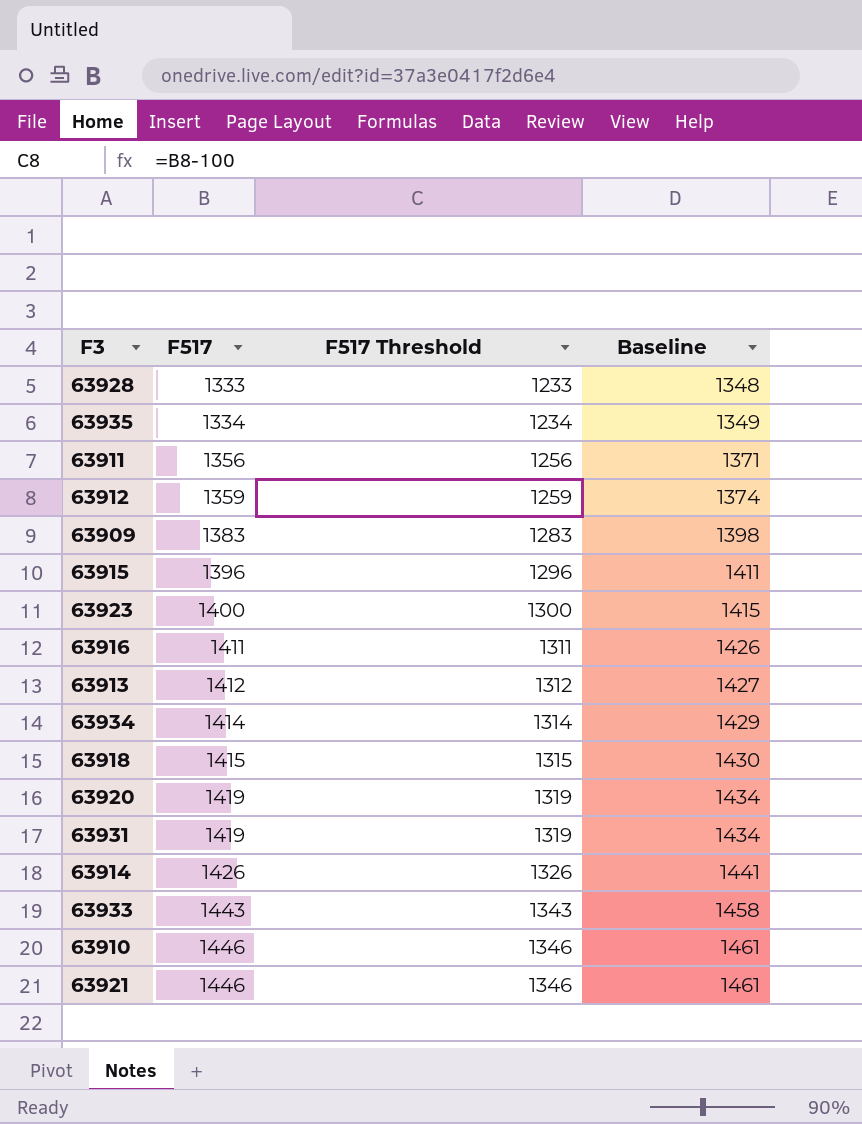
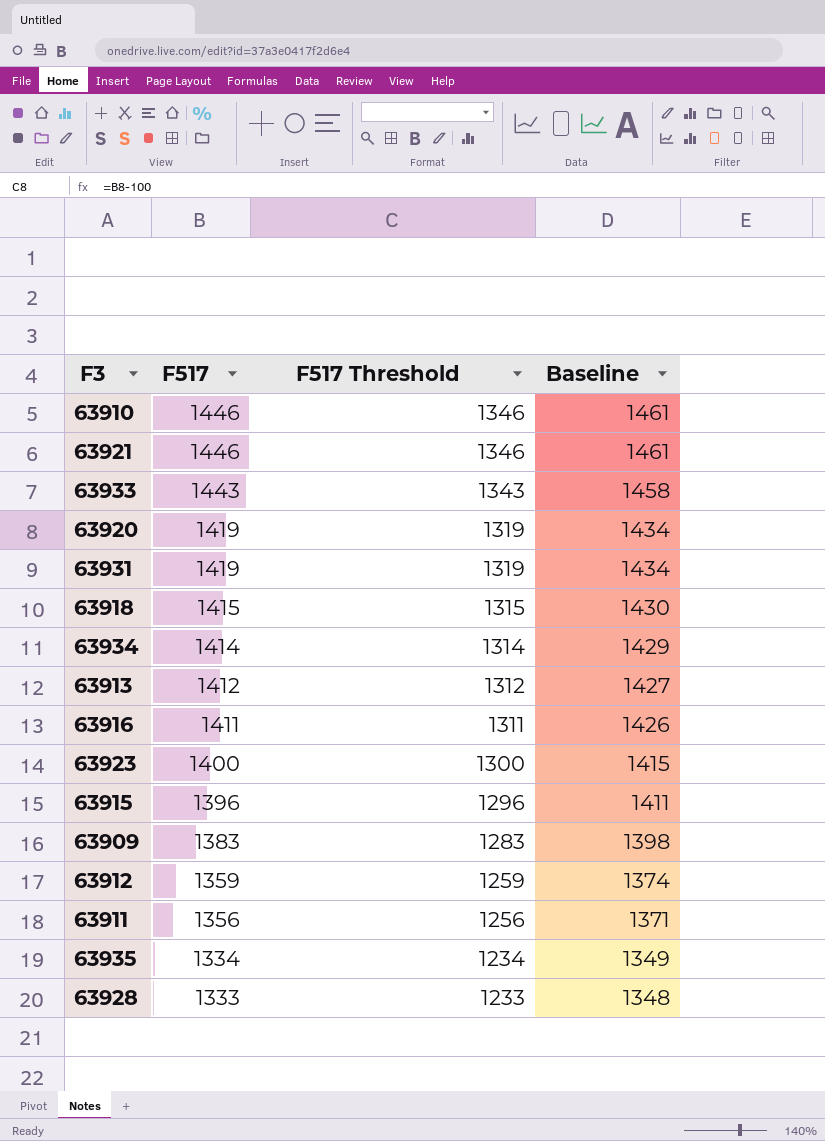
row order: F517 ascending -> F517 descending
row 63914: 1426 | 1326 | 1441 -> none

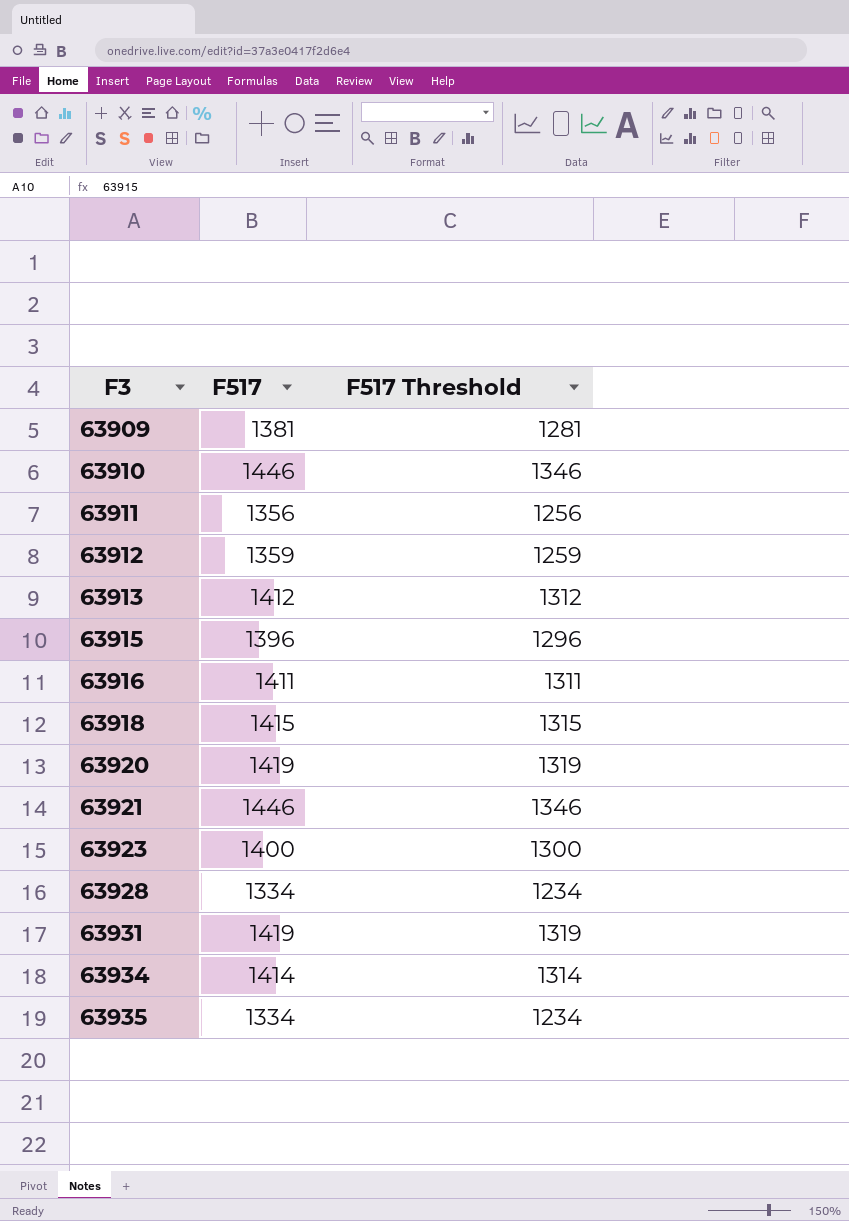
row order: F517 descending -> F3 ascending
column Baseline | formula: [F517] + 15 -> none
row 63933: 1443 | 1343 | 1458 -> none
63909 | F517: 1383 -> 1381
63909 | F517 Threshold: 1283 -> 1281
63928 | F517: 1333 -> 1334
63928 | F517 Threshold: 1233 -> 1234

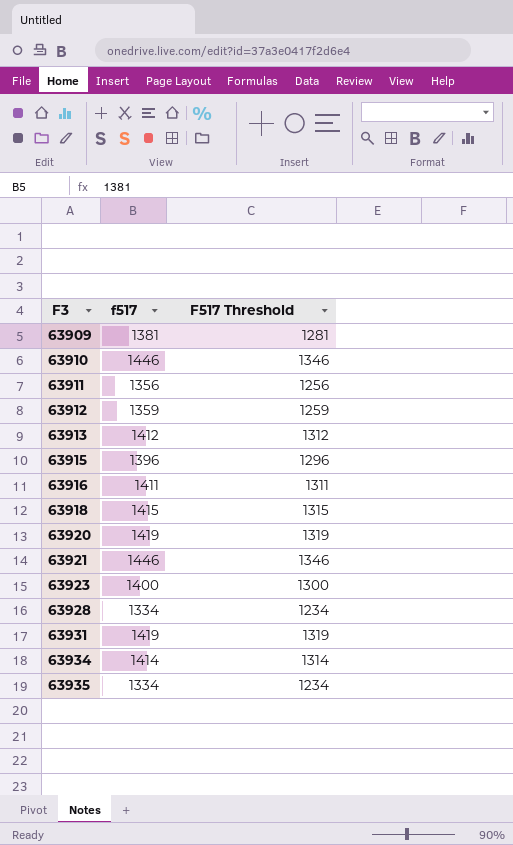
column name: F517 -> f517

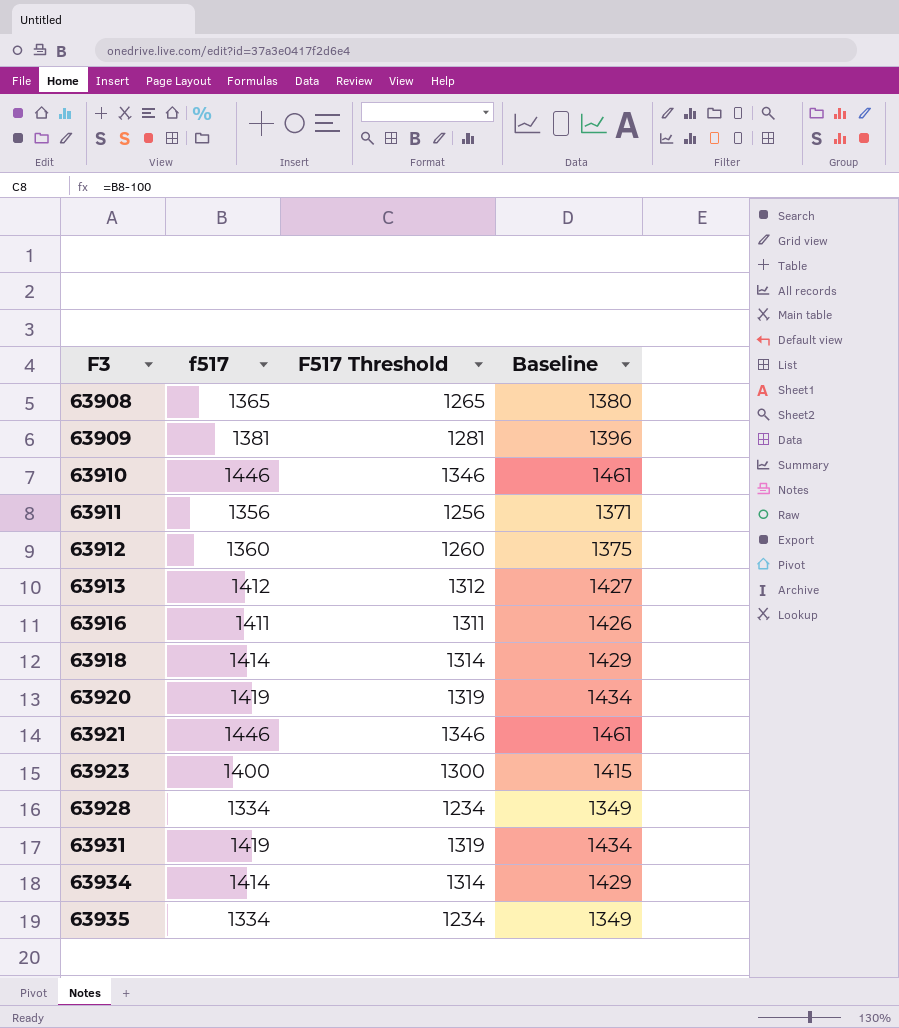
column Baseline | formula: none -> [f517] + 15
row 63915: 1396 | 1296 -> none
row 63908: none -> 1365 | 1265 | 1380
63912 | f517: 1359 -> 1360
63912 | F517 Threshold: 1259 -> 1260
63918 | f517: 1415 -> 1414
63918 | F517 Threshold: 1315 -> 1314

